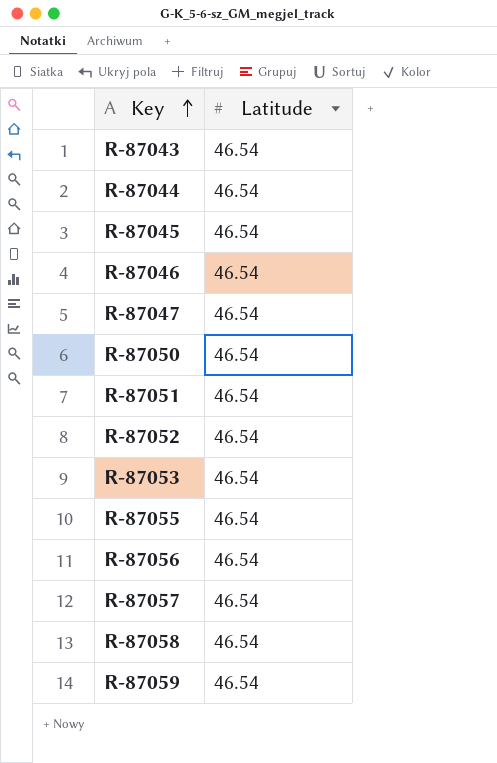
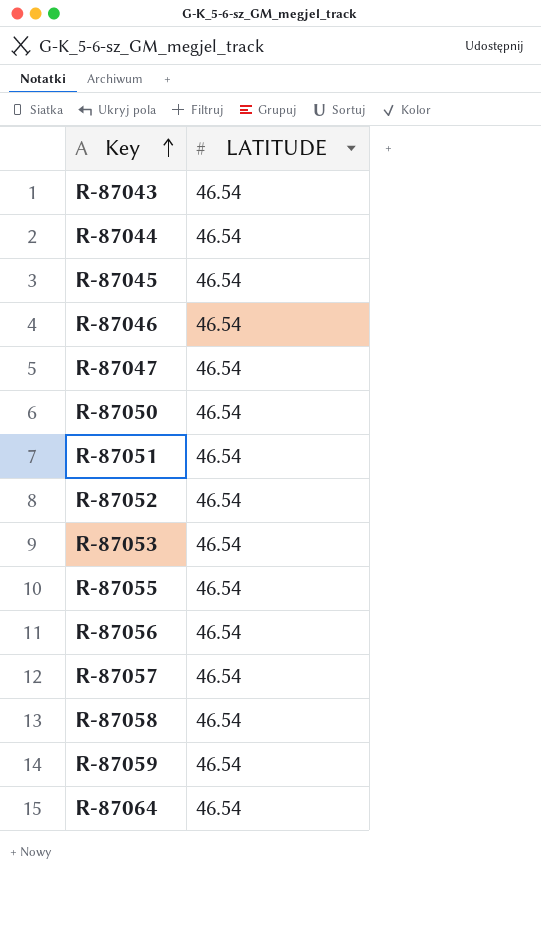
column name: Latitude -> LATITUDE
row R-87064: none -> 46.54

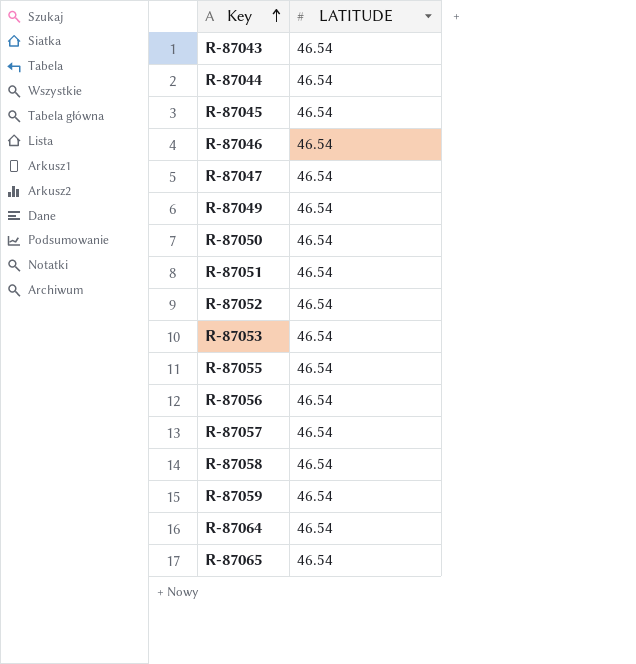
row R-87049: none -> 46.54
row R-87065: none -> 46.54

